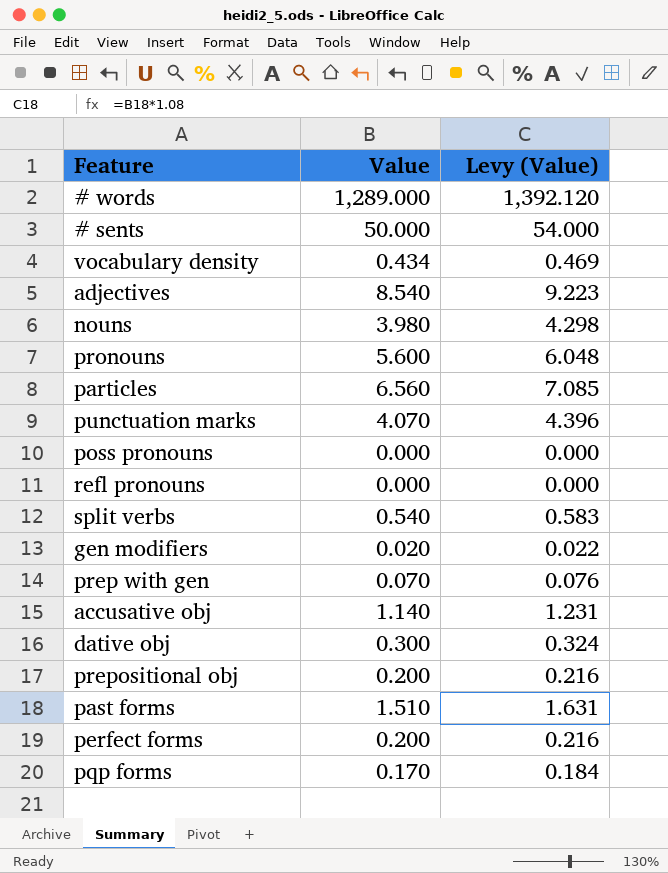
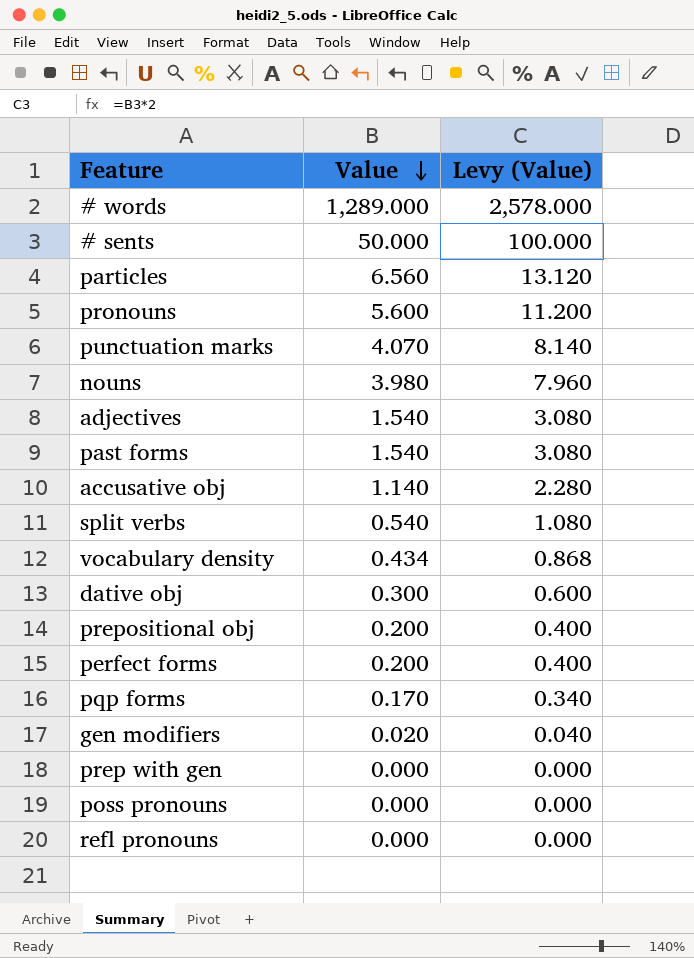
row order: none -> Value descending
column Levy (Value) | formula: [Value] * 1.08 -> [Value] * 2
adjectives | Value: 8.540 -> 1.540
past forms | Value: 1.510 -> 1.540
prep with gen | Value: 0.070 -> 0.000

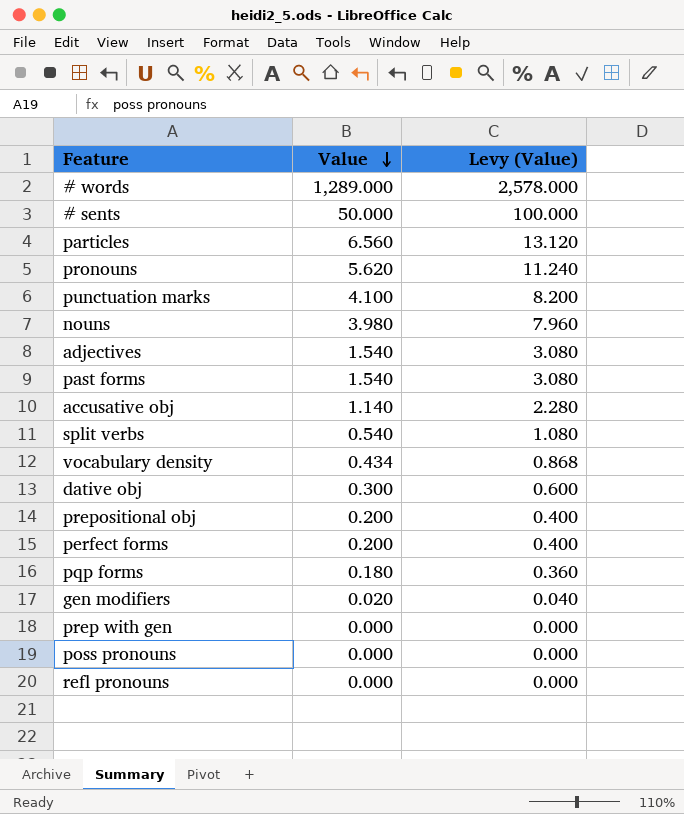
pronouns | Value: 5.600 -> 5.620
pronouns | Levy (Value): 11.200 -> 11.240
punctuation marks | Value: 4.070 -> 4.100
punctuation marks | Levy (Value): 8.140 -> 8.200
pqp forms | Value: 0.170 -> 0.180
pqp forms | Levy (Value): 0.340 -> 0.360

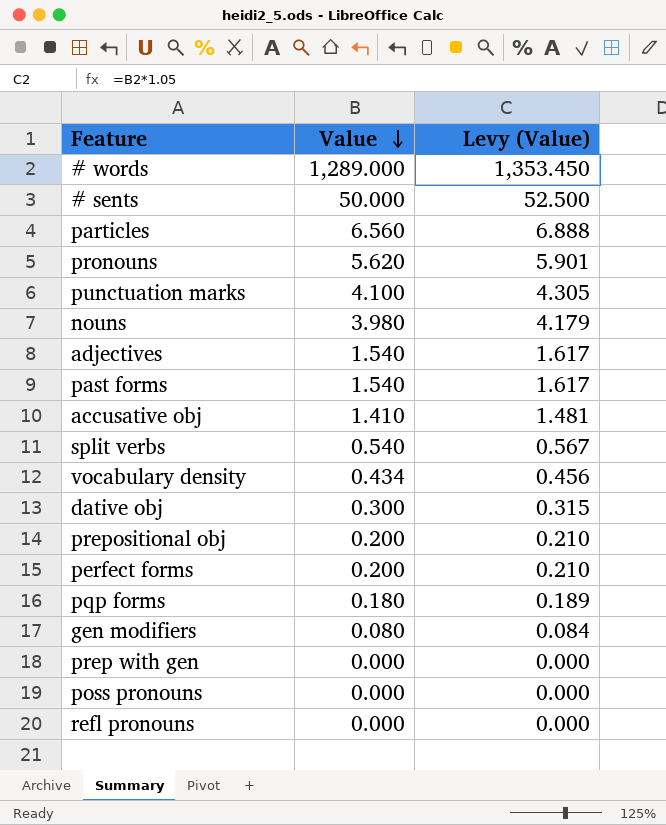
column Levy (Value) | formula: [Value] * 2 -> [Value] * 1.05
accusative obj | Value: 1.140 -> 1.410
gen modifiers | Value: 0.020 -> 0.080

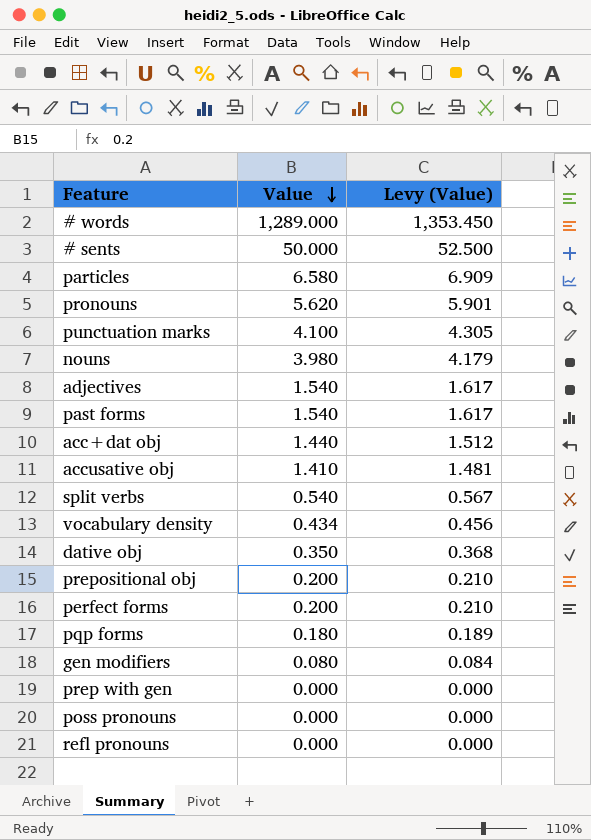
particles | Value: 6.560 -> 6.580
particles | Levy (Value): 6.888 -> 6.909
row acc+dat obj: none -> 1.440 | 1.512
dative obj | Value: 0.300 -> 0.350
dative obj | Levy (Value): 0.315 -> 0.368

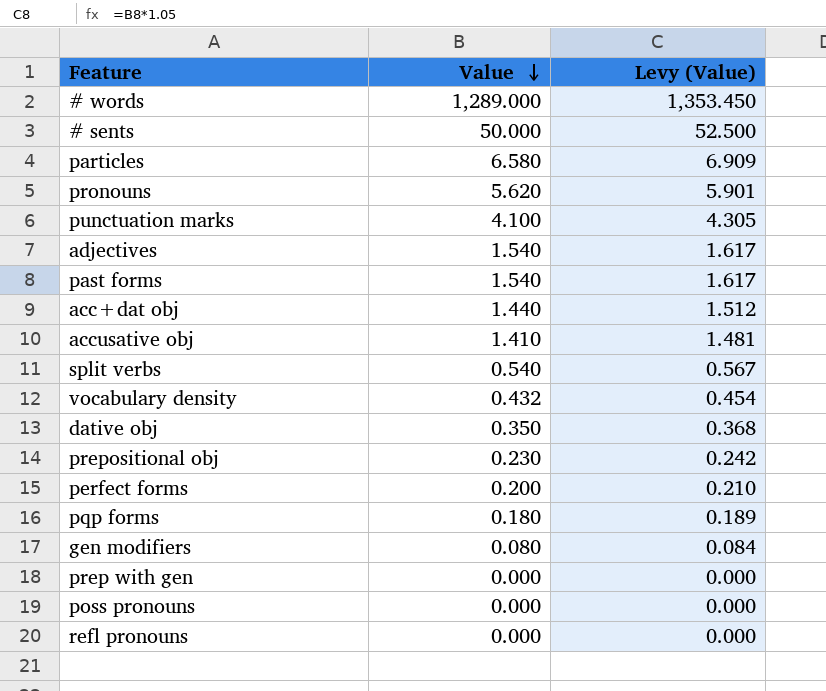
row nouns: 3.980 | 4.179 -> none
vocabulary density | Value: 0.434 -> 0.432
vocabulary density | Levy (Value): 0.456 -> 0.454
prepositional obj | Value: 0.200 -> 0.230
prepositional obj | Levy (Value): 0.210 -> 0.242

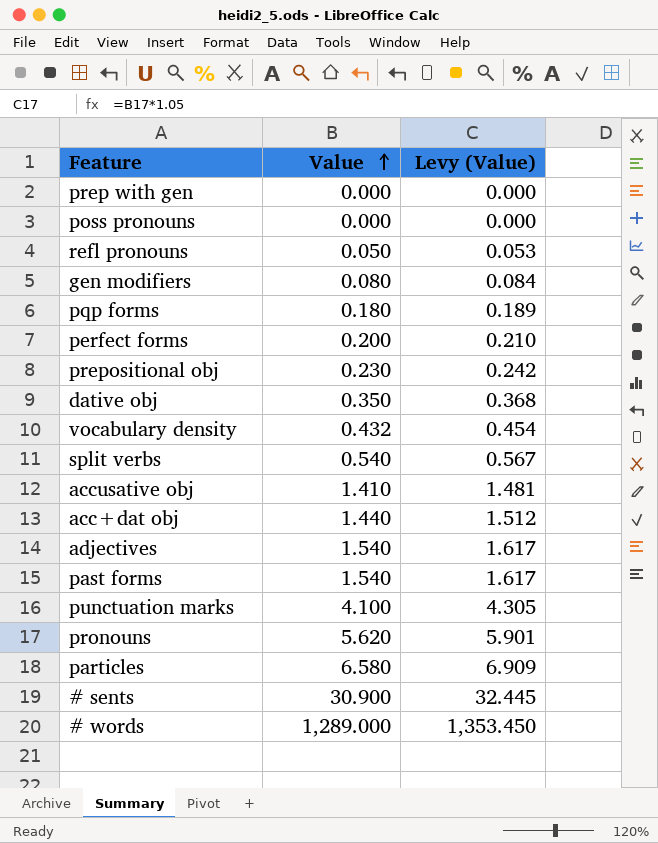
row order: Value descending -> Value ascending
refl pronouns | Value: 0.000 -> 0.050
refl pronouns | Levy (Value): 0.000 -> 0.053
# sents | Value: 50.000 -> 30.900
# sents | Levy (Value): 52.500 -> 32.445

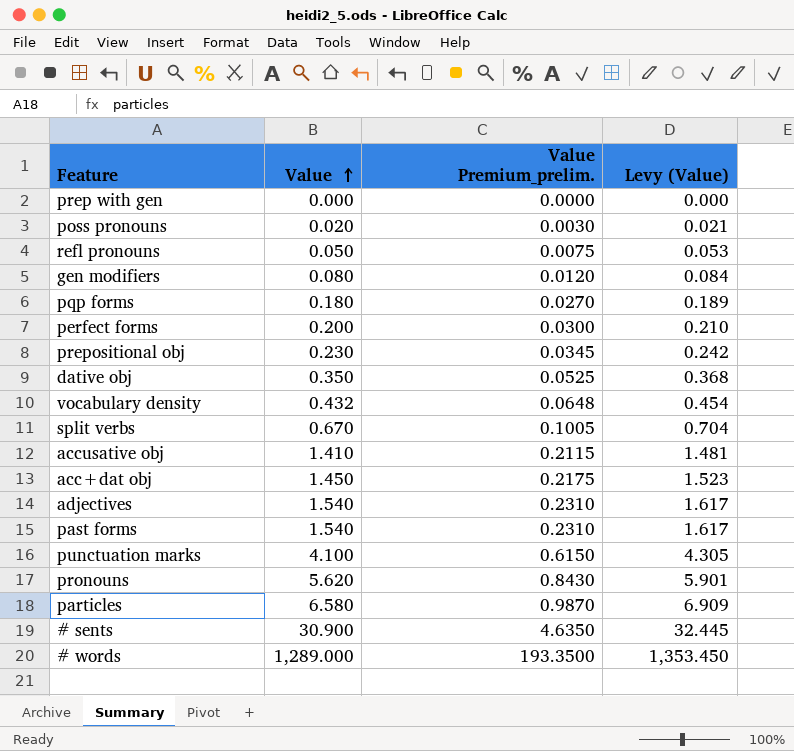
column Value Premium_prelim. | formula: none -> [Value] * 0.15
poss pronouns | Value: 0.000 -> 0.020
poss pronouns | Levy (Value): 0.000 -> 0.021
split verbs | Value: 0.540 -> 0.670
split verbs | Levy (Value): 0.567 -> 0.704
acc+dat obj | Value: 1.440 -> 1.450
acc+dat obj | Levy (Value): 1.512 -> 1.523

